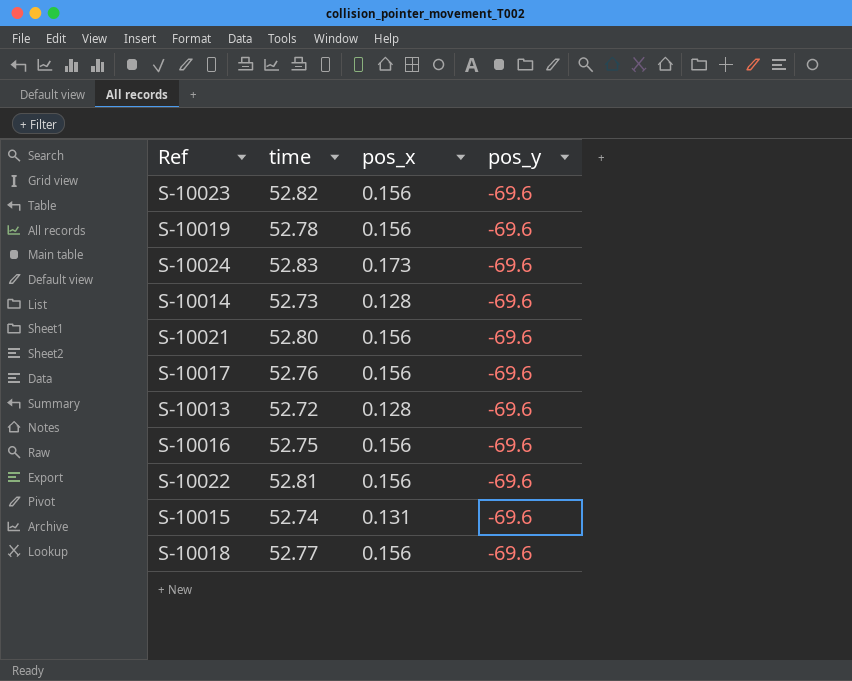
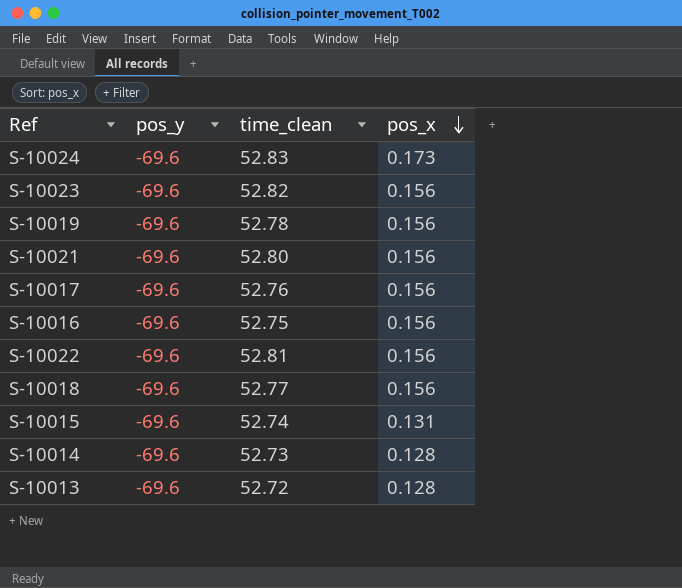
row order: none -> pos_x descending
column pos_y | position: 4 -> 2
column name: time -> time_clean

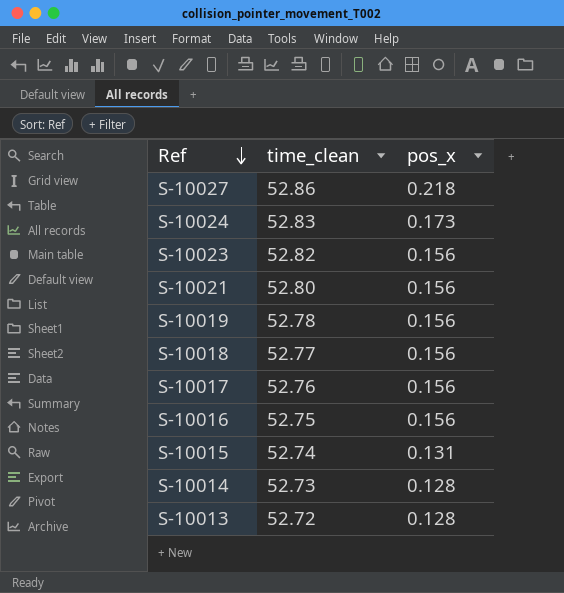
row order: pos_x descending -> Ref descending
column pos_y | position: 2 -> none
row S-10022: -69.6 | 52.81 | 0.156 -> none
row S-10027: none -> 52.86 | 0.218

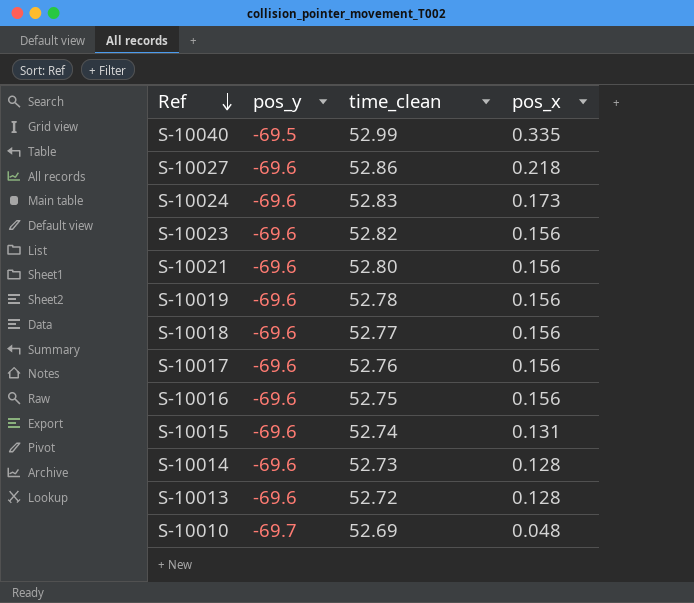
column pos_y | position: none -> 2
row S-10040: none -> -69.5 | 52.99 | 0.335
row S-10010: none -> -69.7 | 52.69 | 0.048

